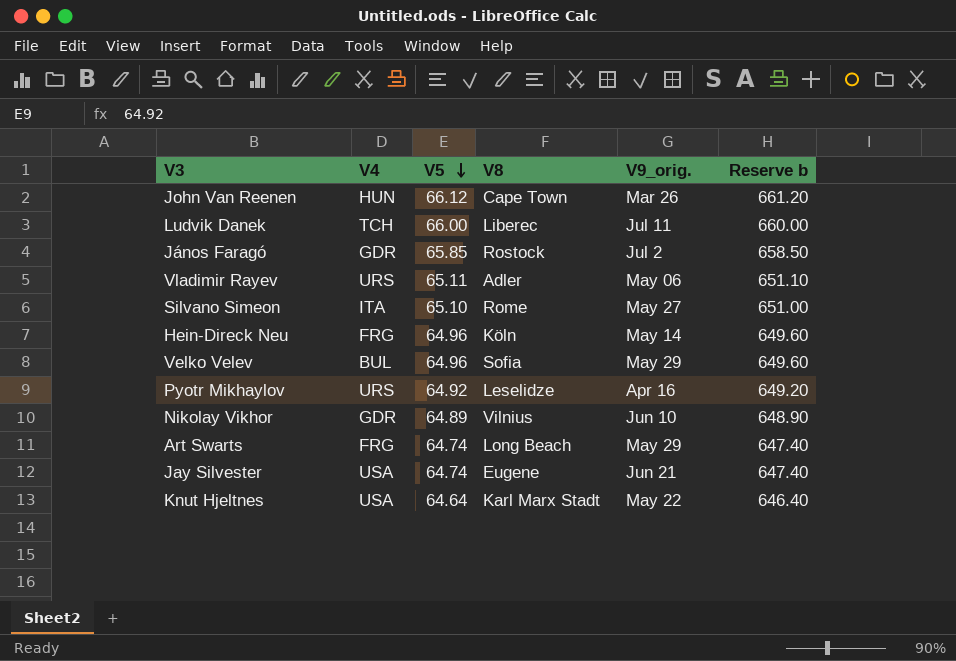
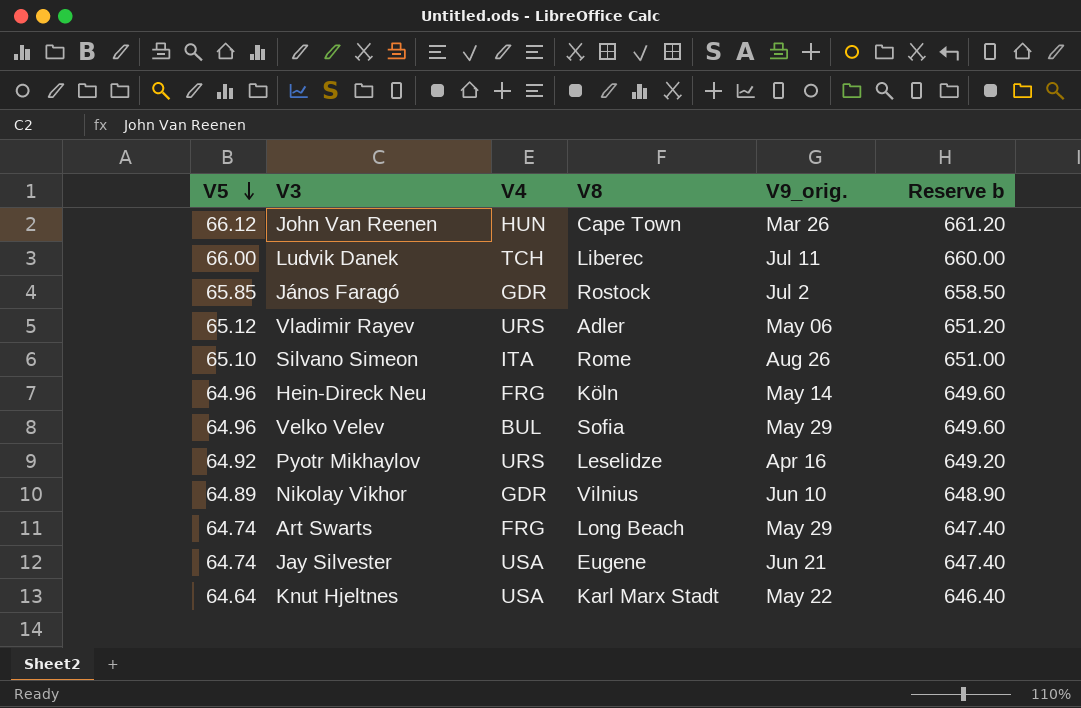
column V5 | position: 3 -> 1
Vladimir Rayev | V5: 65.11 -> 65.12
Vladimir Rayev | Reserve b: 651.10 -> 651.20
Silvano Simeon | V9_orig.: May 27 -> Aug 26

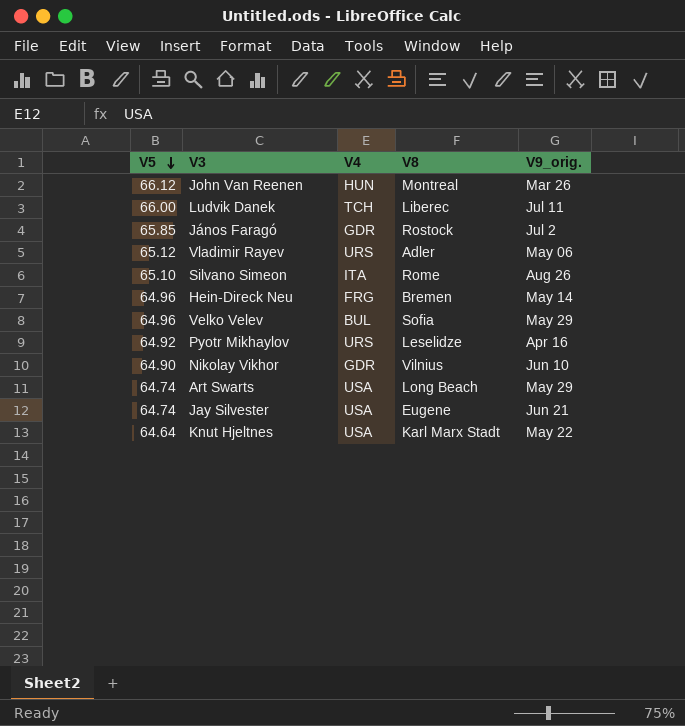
column Reserve b | formula: [V5] * 10 -> none
John Van Reenen | V8: Cape Town -> Montreal
Hein-Direck Neu | V8: Köln -> Bremen
Nikolay Vikhor | V5: 64.89 -> 64.90
Art Swarts | V4: FRG -> USA

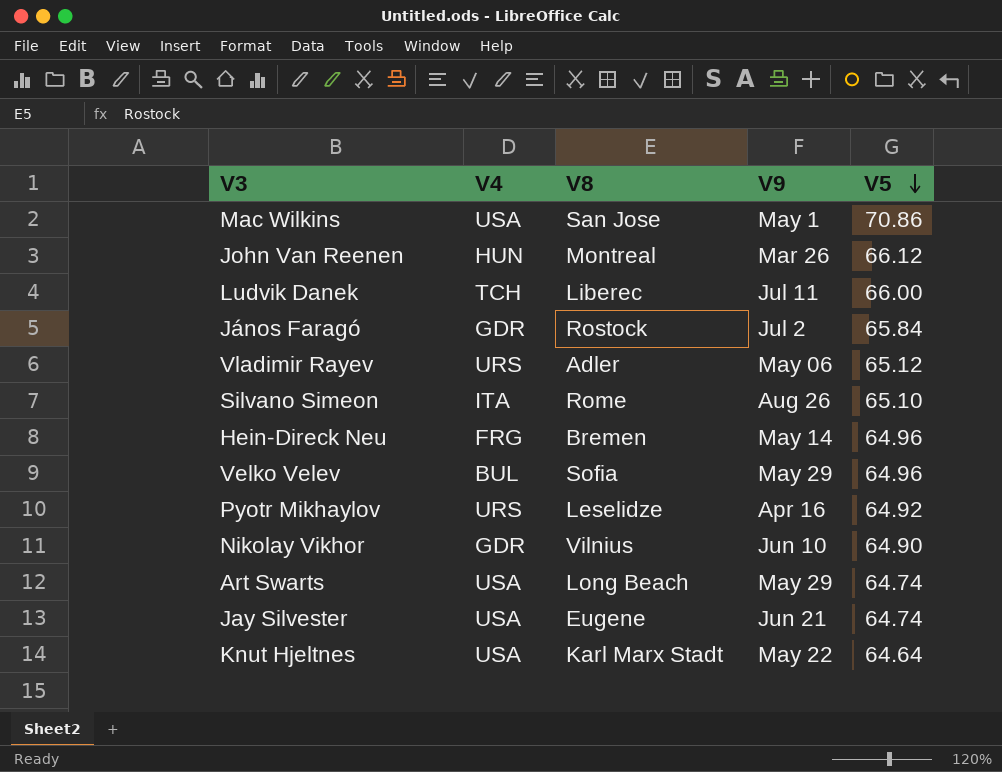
column name: V9_orig. -> V9
column V5 | position: 1 -> 5
row Mac Wilkins: none -> USA | San Jose | May 1 | 70.86
János Faragó | V5: 65.85 -> 65.84

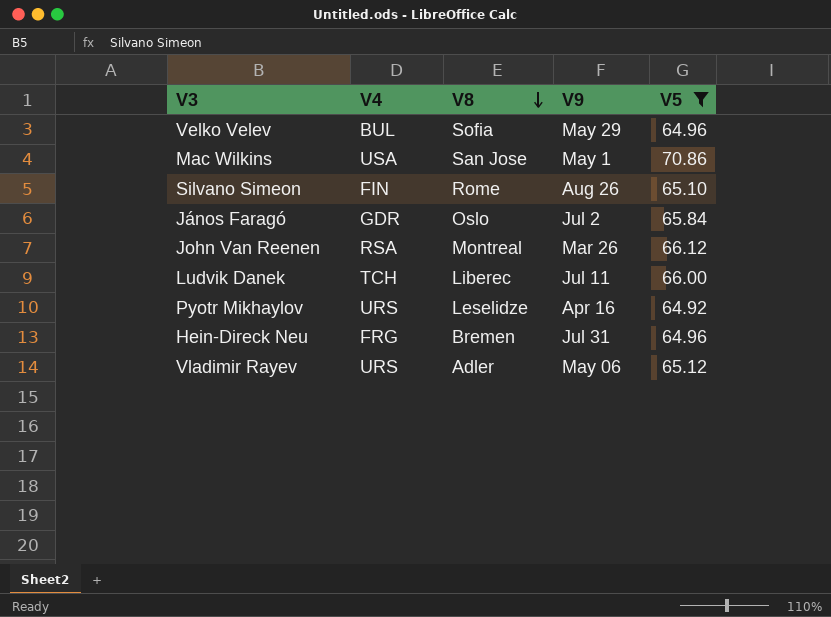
filter: none -> V5 >= 64.92
row order: V5 descending -> V8 descending
Silvano Simeon | V4: ITA -> FIN
János Faragó | V8: Rostock -> Oslo
John Van Reenen | V4: HUN -> RSA
Hein-Direck Neu | V9: May 14 -> Jul 31

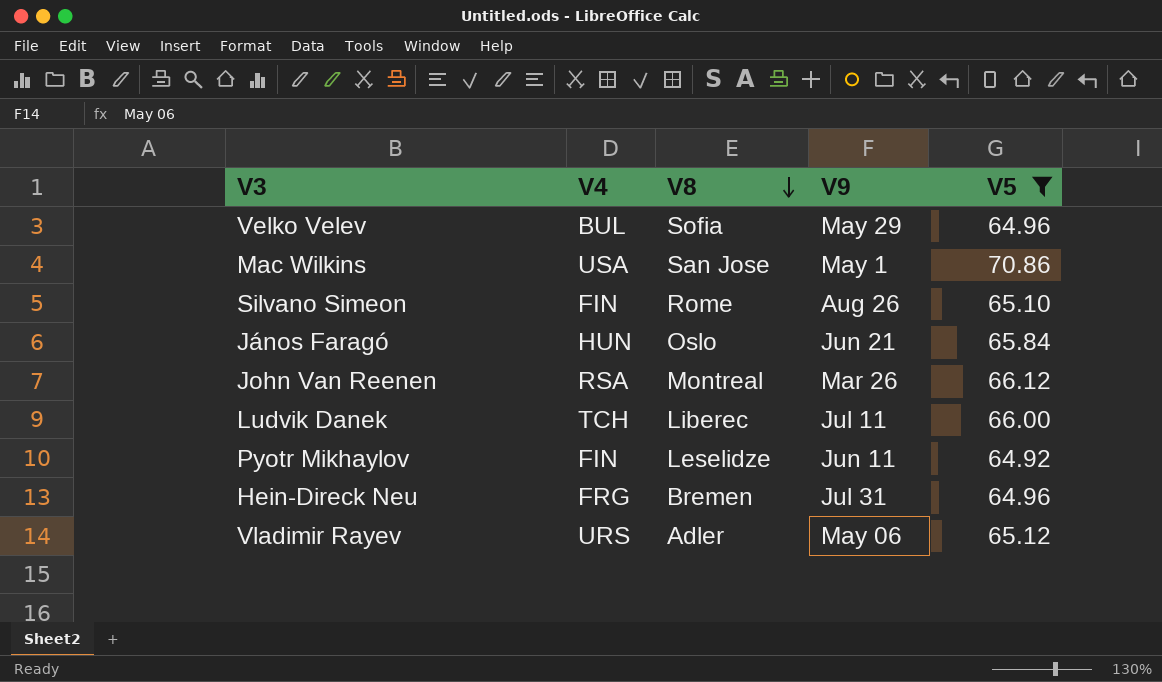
János Faragó | V4: GDR -> HUN
János Faragó | V9: Jul 2 -> Jun 21
Pyotr Mikhaylov | V4: URS -> FIN
Pyotr Mikhaylov | V9: Apr 16 -> Jun 11

